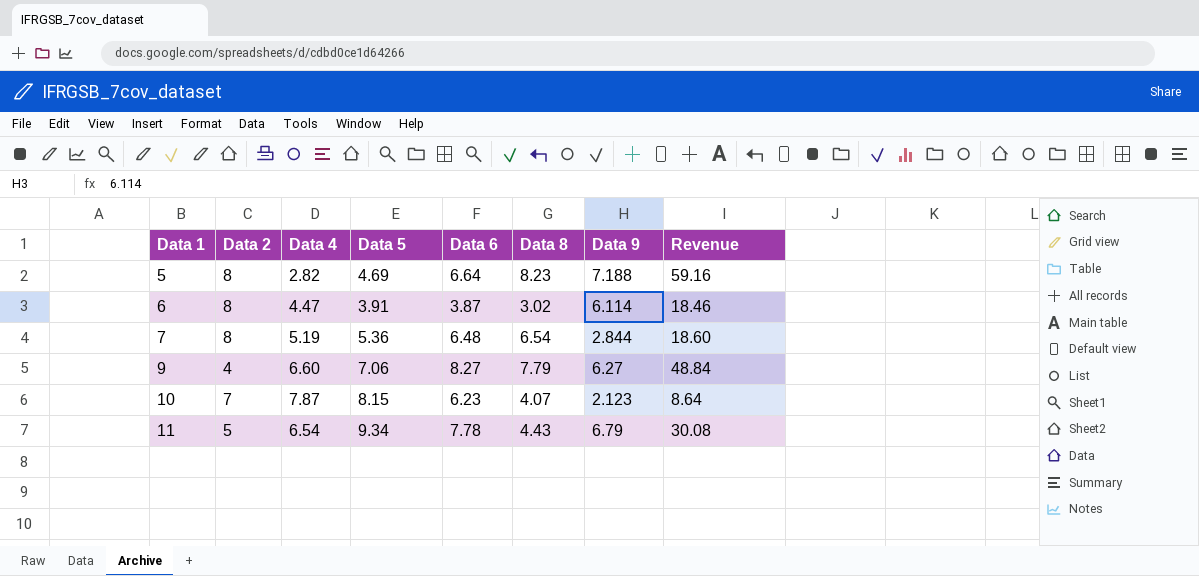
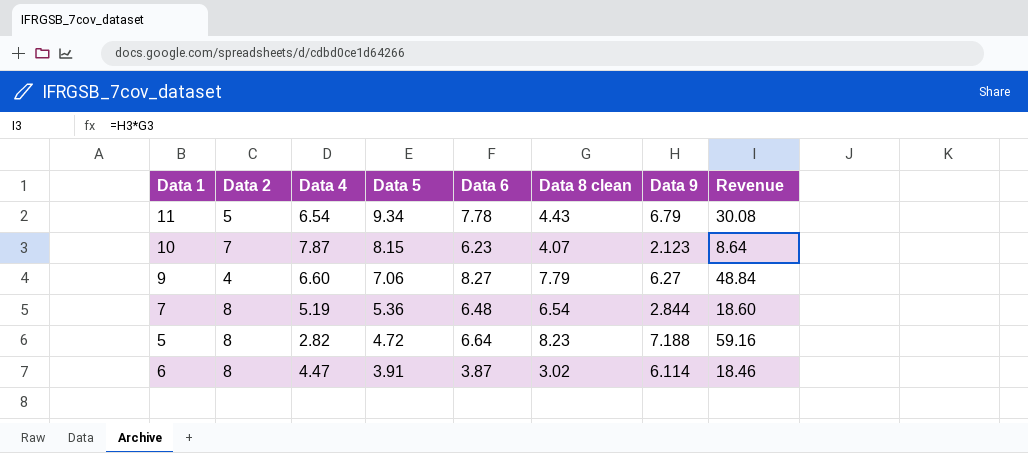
row order: Data 1 ascending -> Data 5 descending
column name: Data 8 -> Data 8 clean
5 | Data 5: 4.69 -> 4.72

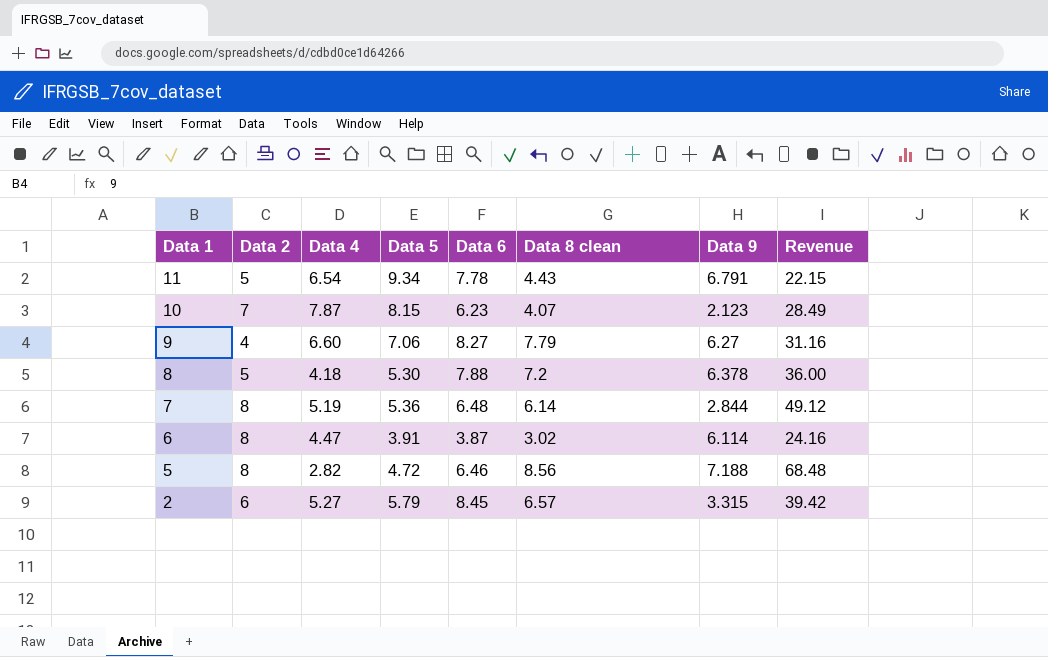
row order: Data 5 descending -> Data 1 descending
column Revenue | formula: [Data 8 clean] * [Data 9] -> [Data 2] * [Data 8 clean]
11 | Data 9: 6.79 -> 6.791
row 8: none -> 5 | 4.18 | 5.30 | 7.88 | 7.2 | 6.378 | 36.00
7 | Data 8 clean: 6.54 -> 6.14
5 | Data 6: 6.64 -> 6.46
5 | Data 8 clean: 8.23 -> 8.56
row 2: none -> 6 | 5.27 | 5.79 | 8.45 | 6.57 | 3.315 | 39.42

